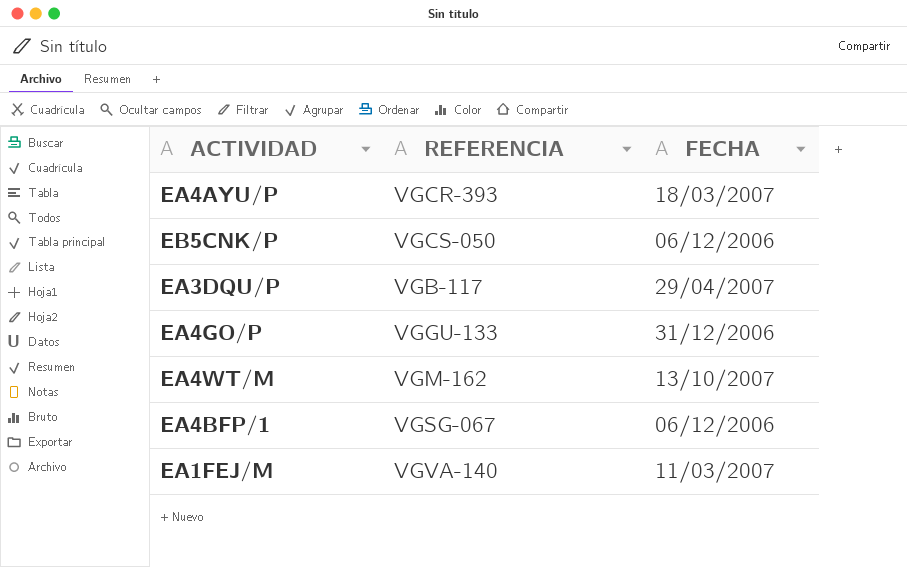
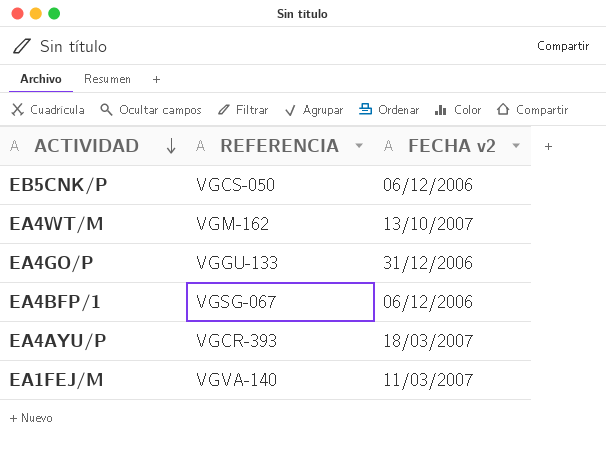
row order: none -> ACTIVIDAD descending
column name: FECHA -> FECHA v2
row EA3DQU/P: VGB-117 | 29/04/2007 -> none

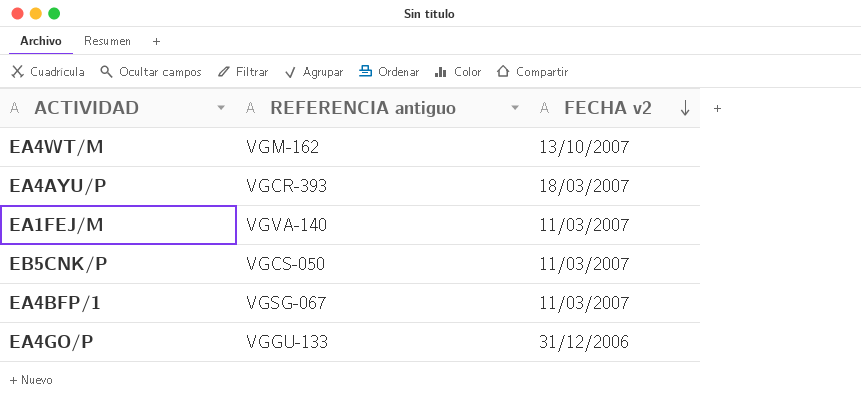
row order: ACTIVIDAD descending -> FECHA v2 descending
column name: REFERENCIA -> REFERENCIA antiguo
EB5CNK/P | FECHA v2: 06/12/2006 -> 11/03/2007
EA4BFP/1 | FECHA v2: 06/12/2006 -> 11/03/2007

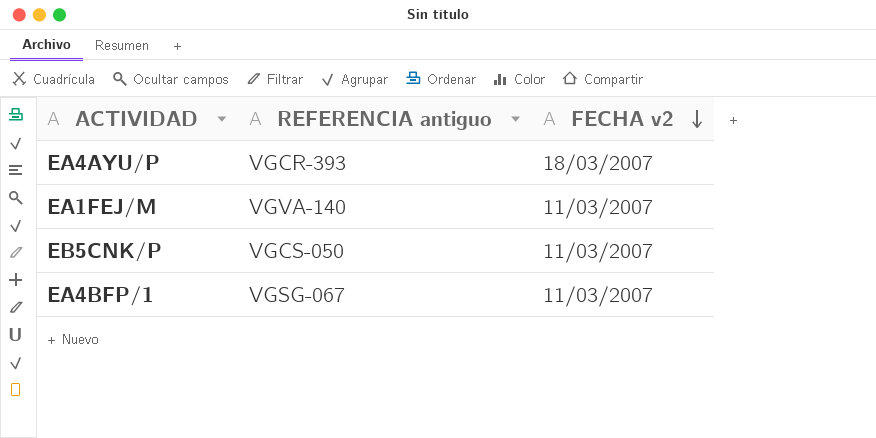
row EA4WT/M: VGM-162 | 13/10/2007 -> none
row EA4GO/P: VGGU-133 | 31/12/2006 -> none

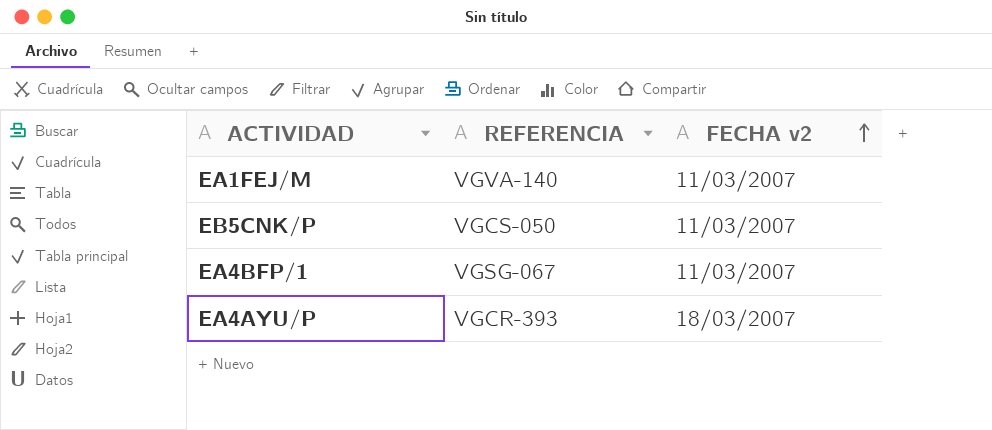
row order: FECHA v2 descending -> FECHA v2 ascending
column name: REFERENCIA antiguo -> REFERENCIA

